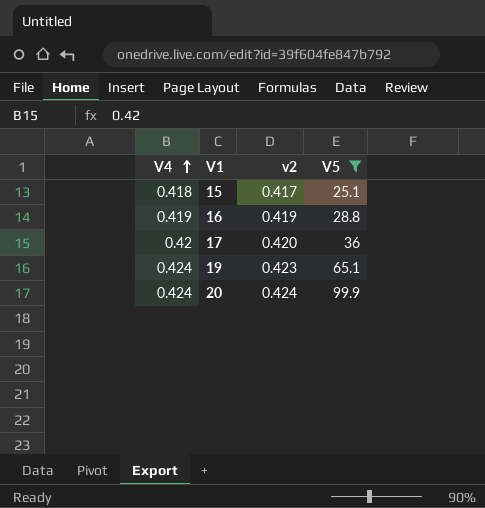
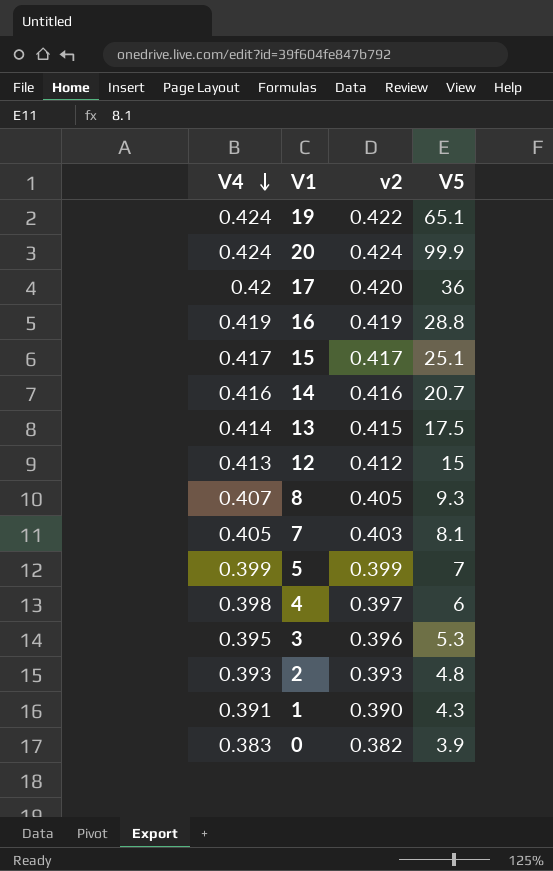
filter: V5 >= 25.1 -> none
row order: V4 ascending -> V4 descending
19 | v2: 0.423 -> 0.422
15 | V4: 0.418 -> 0.417

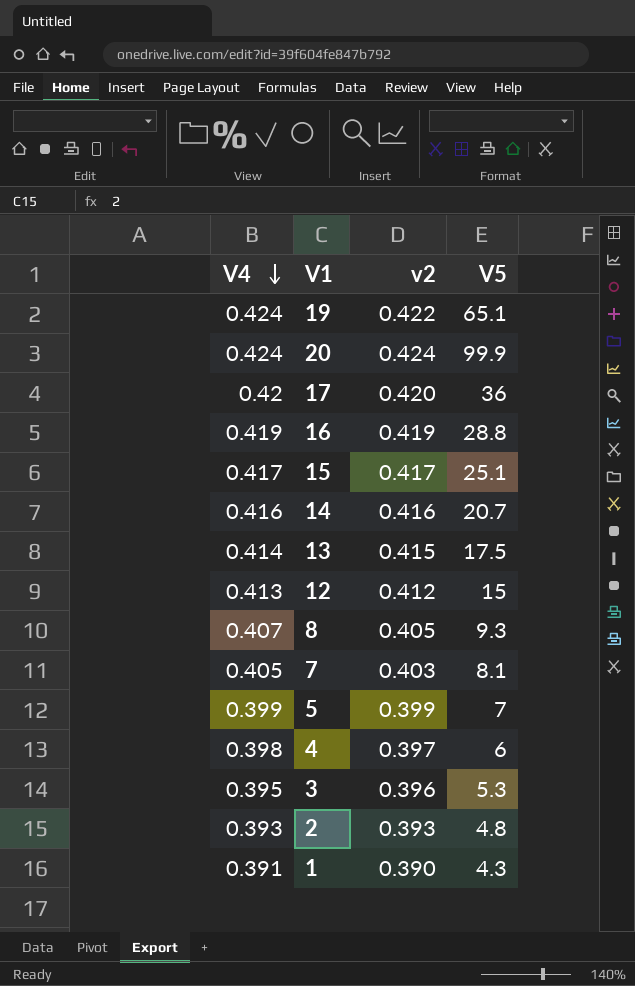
row 0: 0.383 | 0.382 | 3.9 -> none

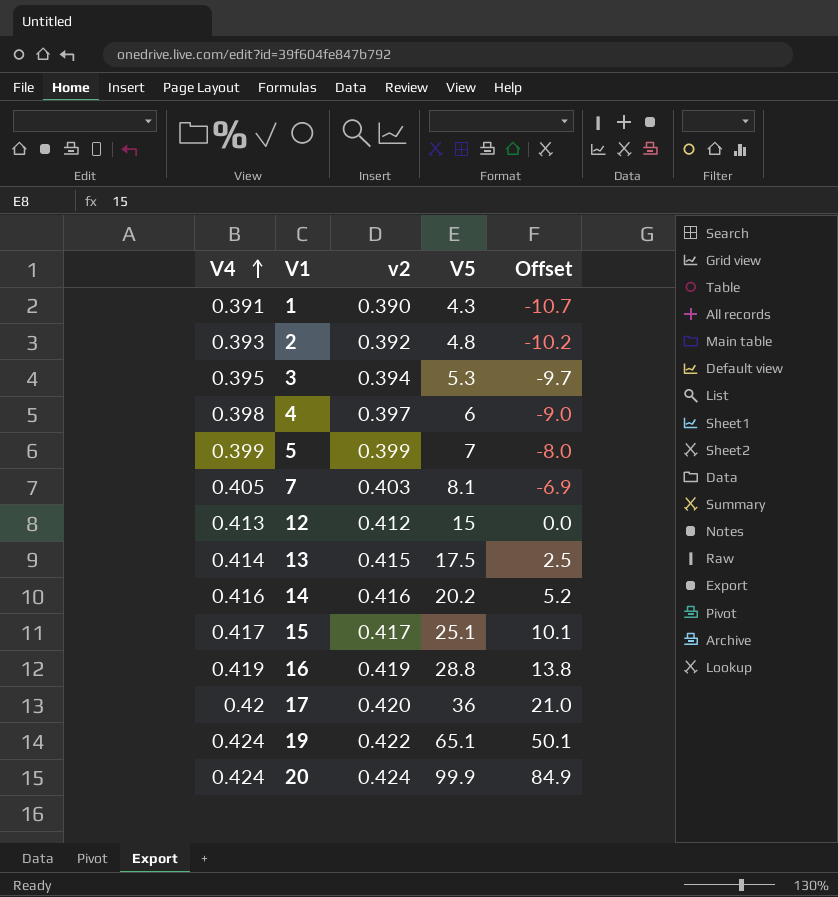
row order: V4 descending -> V4 ascending
column Offset | formula: none -> [V5] - 15
row 8: 0.407 | 0.405 | 9.3 -> none
2 | v2: 0.393 -> 0.392
3 | v2: 0.396 -> 0.394
14 | V5: 20.7 -> 20.2

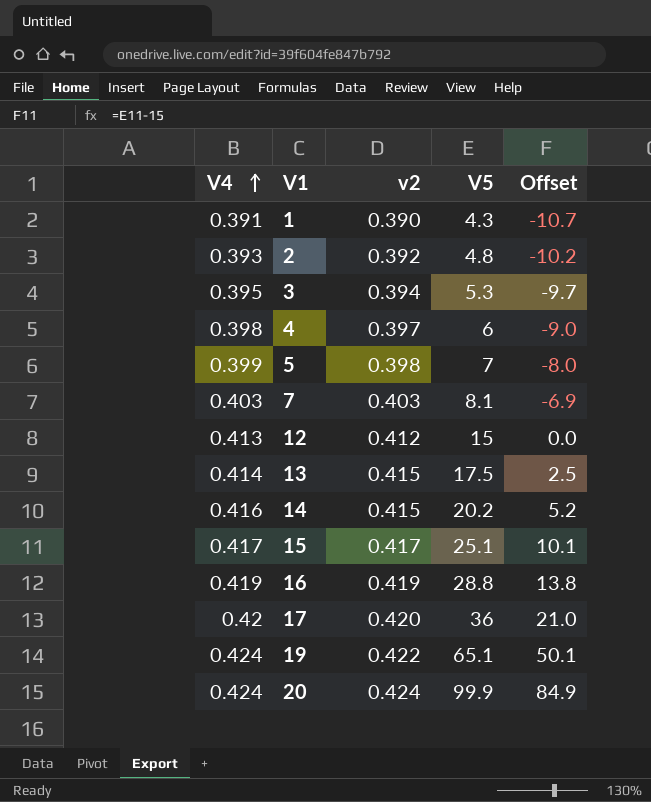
5 | v2: 0.399 -> 0.398
7 | V4: 0.405 -> 0.403
14 | v2: 0.416 -> 0.415

